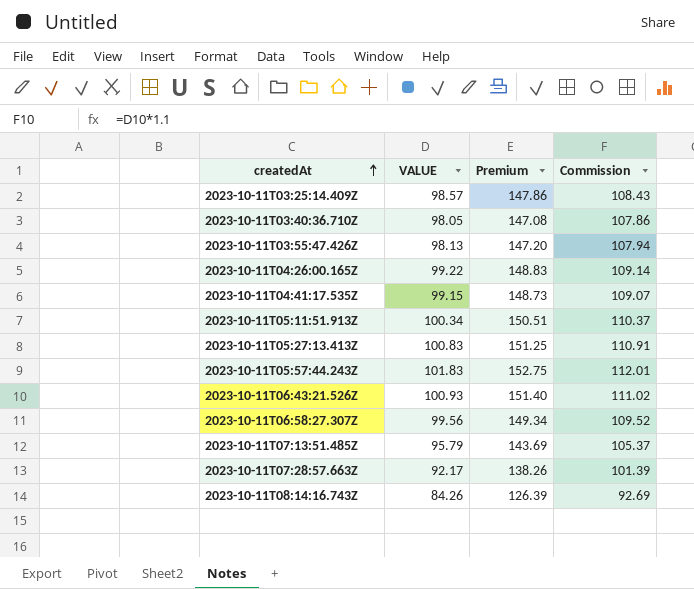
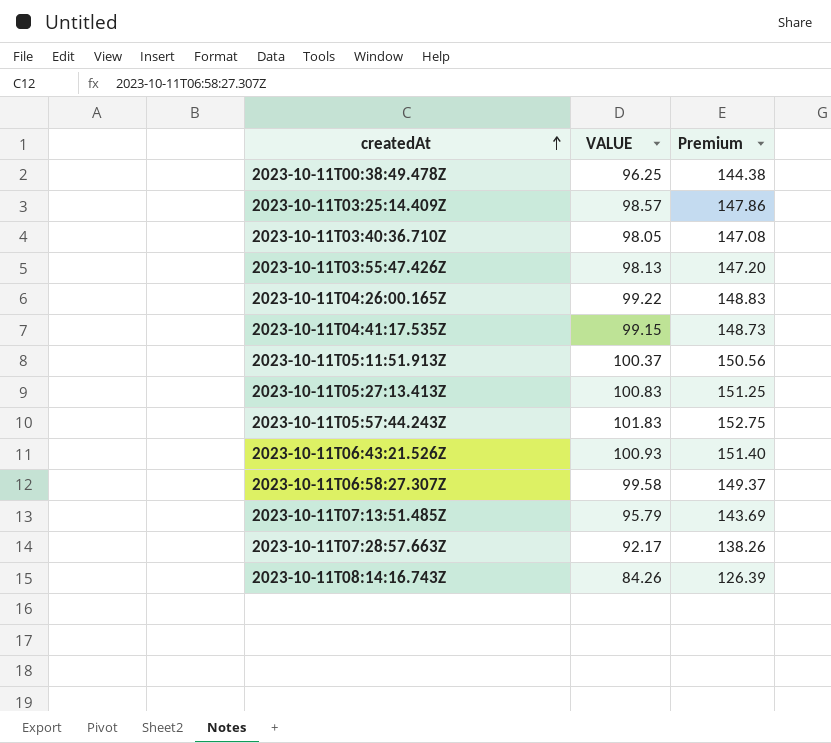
column Commission | formula: [VALUE] * 1.1 -> none
row 2023-10-11T00:38:49.478Z: none -> 96.25 | 144.38
2023-10-11T05:11:51.913Z | VALUE: 100.34 -> 100.37
2023-10-11T05:11:51.913Z | Premium: 150.51 -> 150.56
2023-10-11T06:58:27.307Z | VALUE: 99.56 -> 99.58
2023-10-11T06:58:27.307Z | Premium: 149.34 -> 149.37

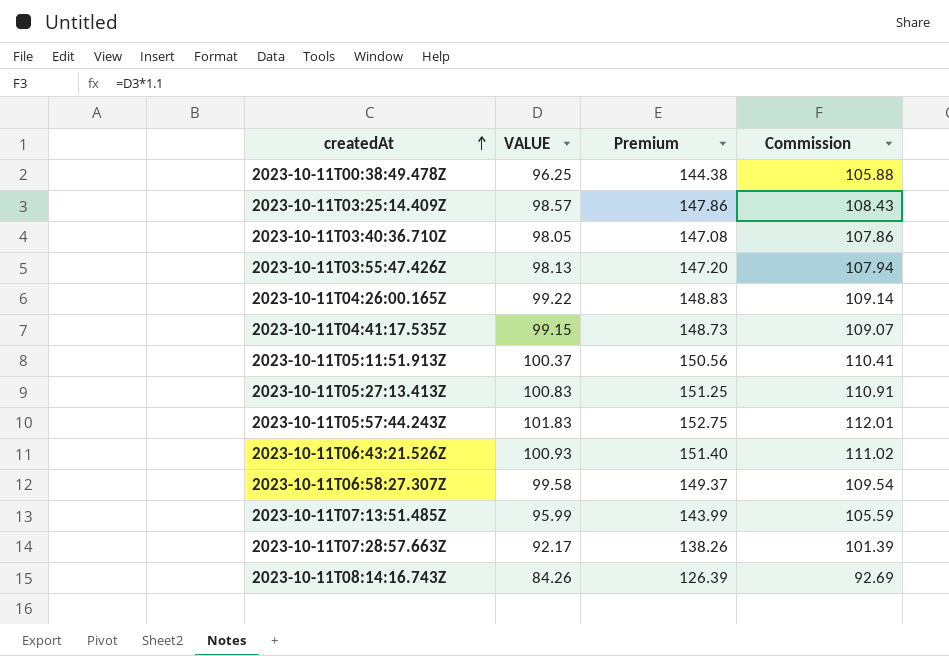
column Commission | formula: none -> [VALUE] * 1.1
2023-10-11T07:13:51.485Z | VALUE: 95.79 -> 95.99
2023-10-11T07:13:51.485Z | Premium: 143.69 -> 143.99

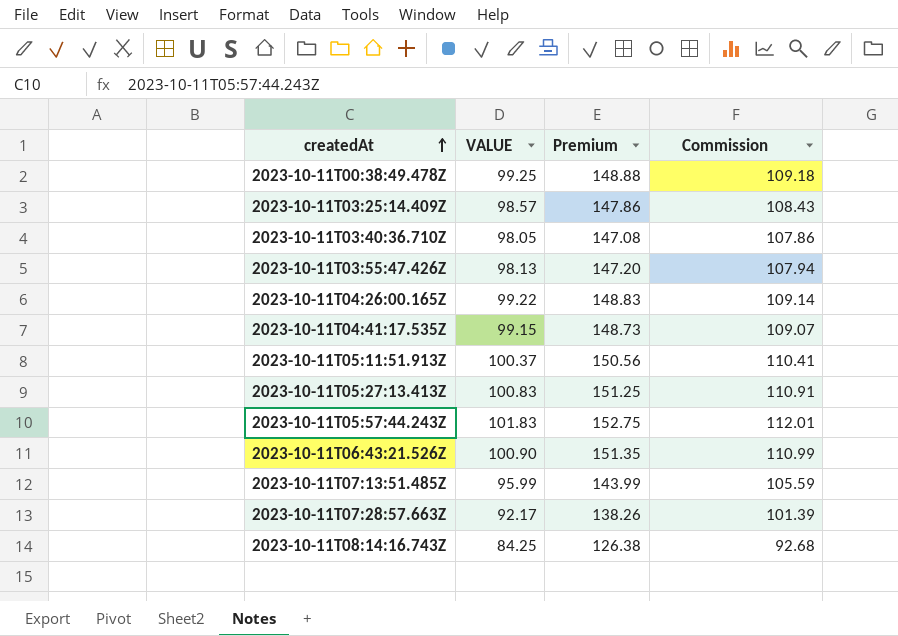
row 2023-10-11T06:58:27.307Z: 99.58 | 149.37 | 109.54 -> none
2023-10-11T00:38:49.478Z | VALUE: 96.25 -> 99.25
2023-10-11T00:38:49.478Z | Premium: 144.38 -> 148.88
2023-10-11T00:38:49.478Z | Commission: 105.88 -> 109.18
2023-10-11T06:43:21.526Z | VALUE: 100.93 -> 100.90
2023-10-11T06:43:21.526Z | Premium: 151.40 -> 151.35
2023-10-11T06:43:21.526Z | Commission: 111.02 -> 110.99
2023-10-11T08:14:16.743Z | VALUE: 84.26 -> 84.25
2023-10-11T08:14:16.743Z | Premium: 126.39 -> 126.38
2023-10-11T08:14:16.743Z | Commission: 92.69 -> 92.68

